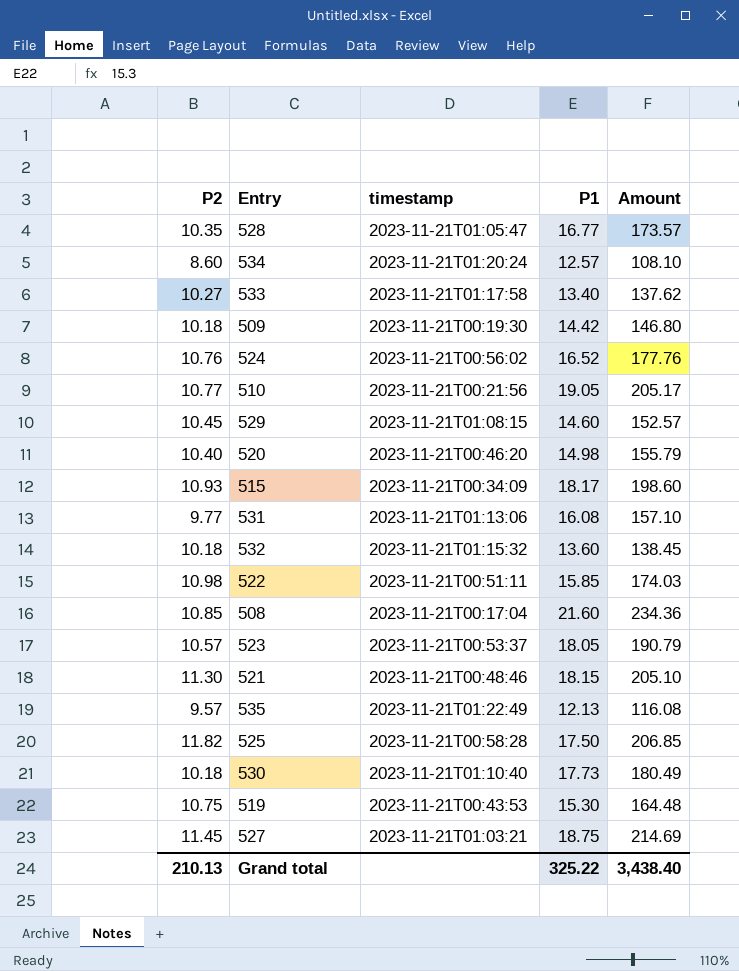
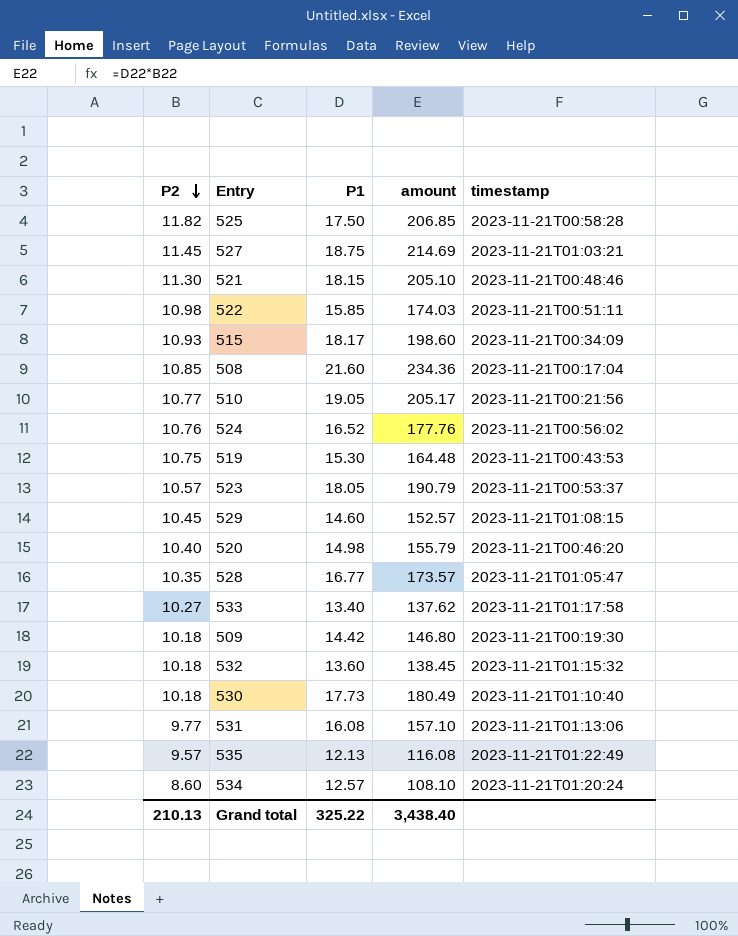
row order: none -> P2 descending
column name: Amount -> amount
column timestamp | position: 3 -> 5

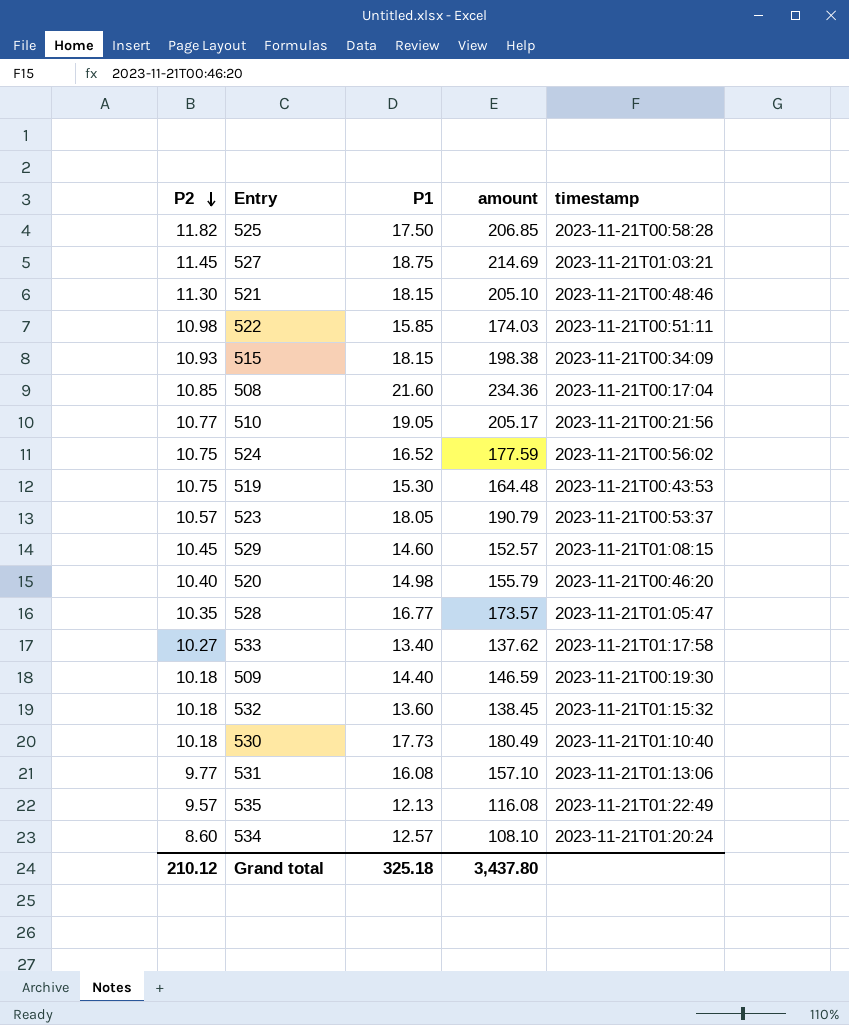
515 | P1: 18.17 -> 18.15
515 | amount: 198.60 -> 198.38
524 | P2: 10.76 -> 10.75
524 | amount: 177.76 -> 177.59
509 | P1: 14.42 -> 14.40
509 | amount: 146.80 -> 146.59
Grand total | P2: 210.13 -> 210.12
Grand total | P1: 325.22 -> 325.18
Grand total | amount: 3,438.40 -> 3,437.80

